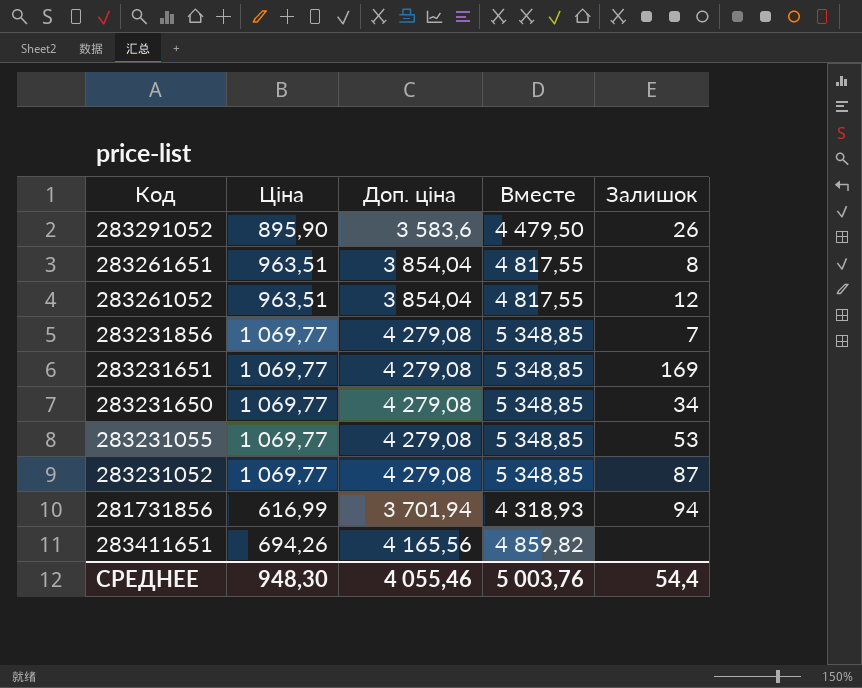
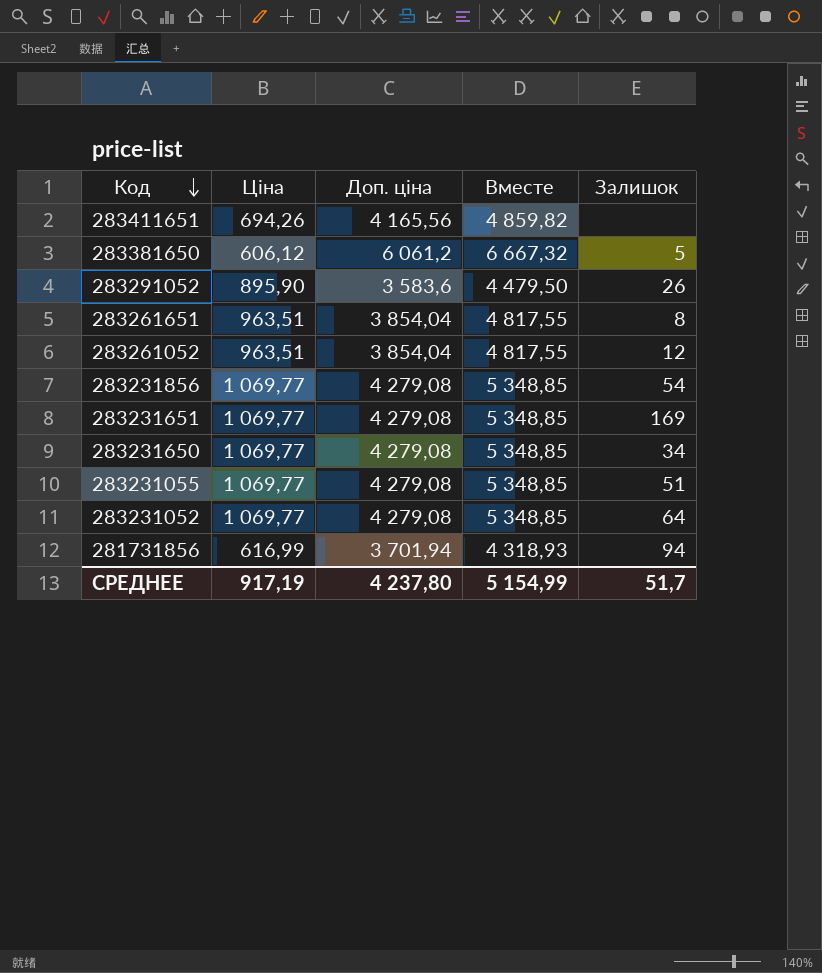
row order: none -> Код descending
row 283381650: none -> 606,12 | 6 061,2 | 6 667,32 | 5
283231856 | Залишок: 7 -> 54
283231055 | Залишок: 53 -> 51
283231052 | Залишок: 87 -> 64
СРЕДНЕЕ | Ціна: 948,30 -> 917,19
СРЕДНЕЕ | Доп. ціна: 4 055,46 -> 4 237,80
СРЕДНЕЕ | Вместе: 5 003,76 -> 5 154,99
СРЕДНЕЕ | Залишок: 54,4 -> 51,7

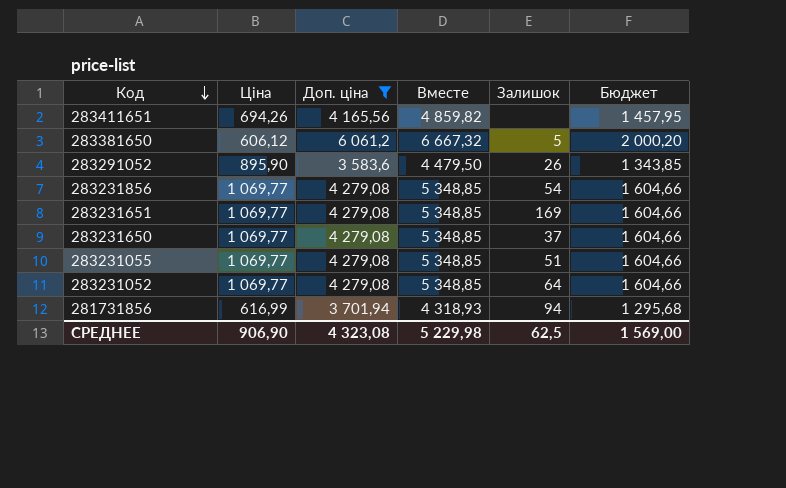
filter: none -> Доп. ціна != 3 854,04
column Бюджет | formula: none -> [Вместе] * 0,3
283231650 | Залишок: 34 -> 37
СРЕДНЕЕ | Ціна: 917,19 -> 906,90
СРЕДНЕЕ | Доп. ціна: 4 237,80 -> 4 323,08
СРЕДНЕЕ | Вместе: 5 154,99 -> 5 229,98
СРЕДНЕЕ | Залишок: 51,7 -> 62,5

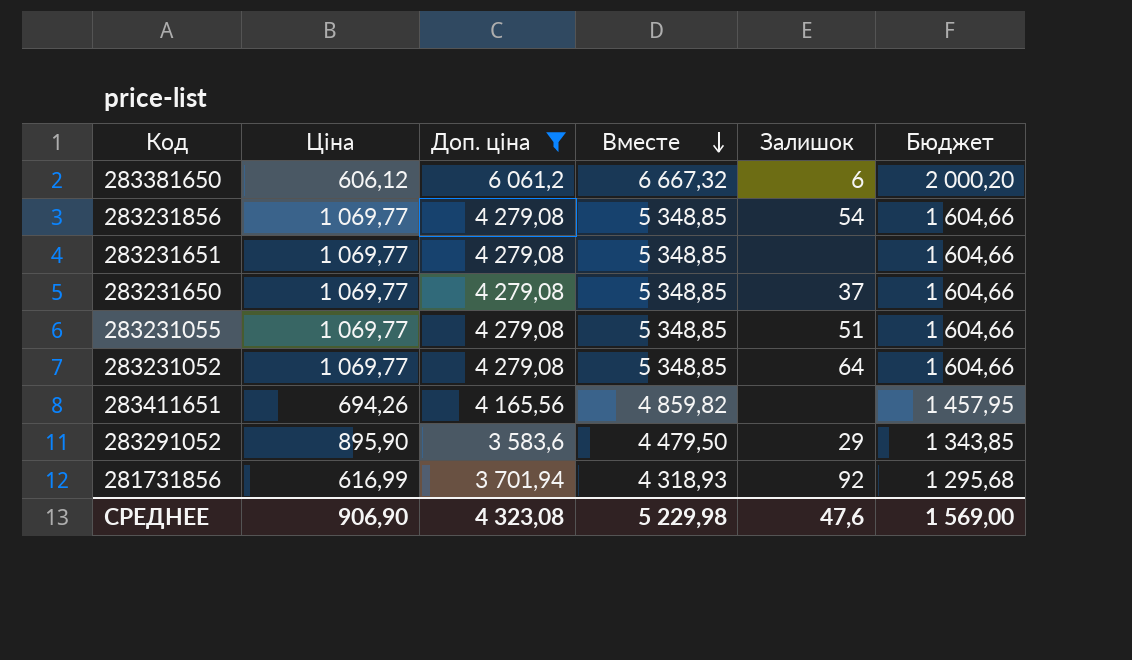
row order: Код descending -> Вместе descending
283381650 | Залишок: 5 -> 6
283231651 | Залишок: 169 -> none
283291052 | Залишок: 26 -> 29
281731856 | Залишок: 94 -> 92
СРЕДНЕЕ | Залишок: 62,5 -> 47,6

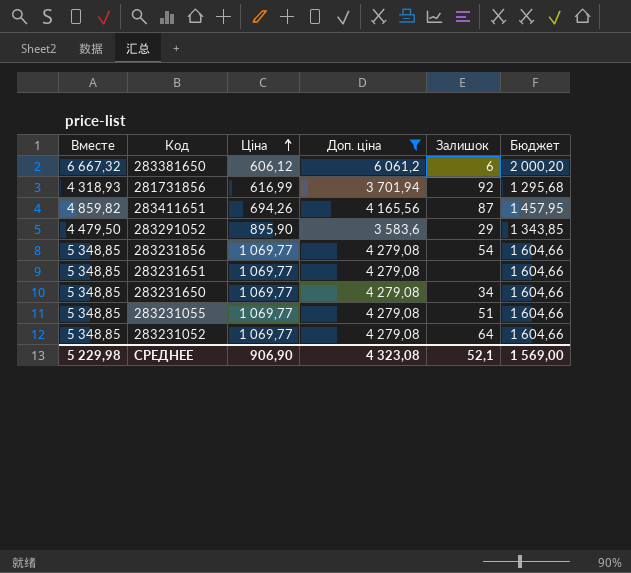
row order: Вместе descending -> Ціна ascending
column Вместе | position: 4 -> 1
283411651 | Залишок: none -> 87
283231650 | Залишок: 37 -> 34
СРЕДНЕЕ | Залишок: 47,6 -> 52,1

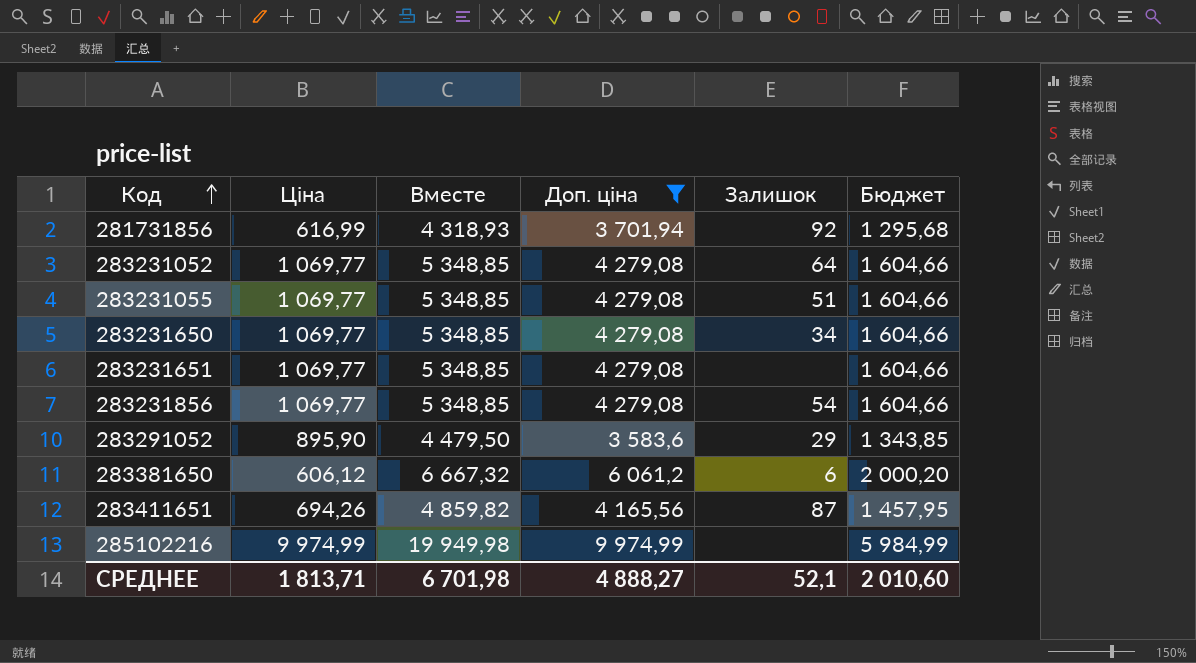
row order: Ціна ascending -> Код ascending
column Вместе | position: 1 -> 3
row 285102216: none -> 9 974,99 | 19 949,98 | 9 974,99 | none | 5 984,99
СРЕДНЕЕ | Ціна: 906,90 -> 1 813,71
СРЕДНЕЕ | Вместе: 5 229,98 -> 6 701,98
СРЕДНЕЕ | Доп. ціна: 4 323,08 -> 4 888,27
СРЕДНЕЕ | Бюджет: 1 569,00 -> 2 010,60

